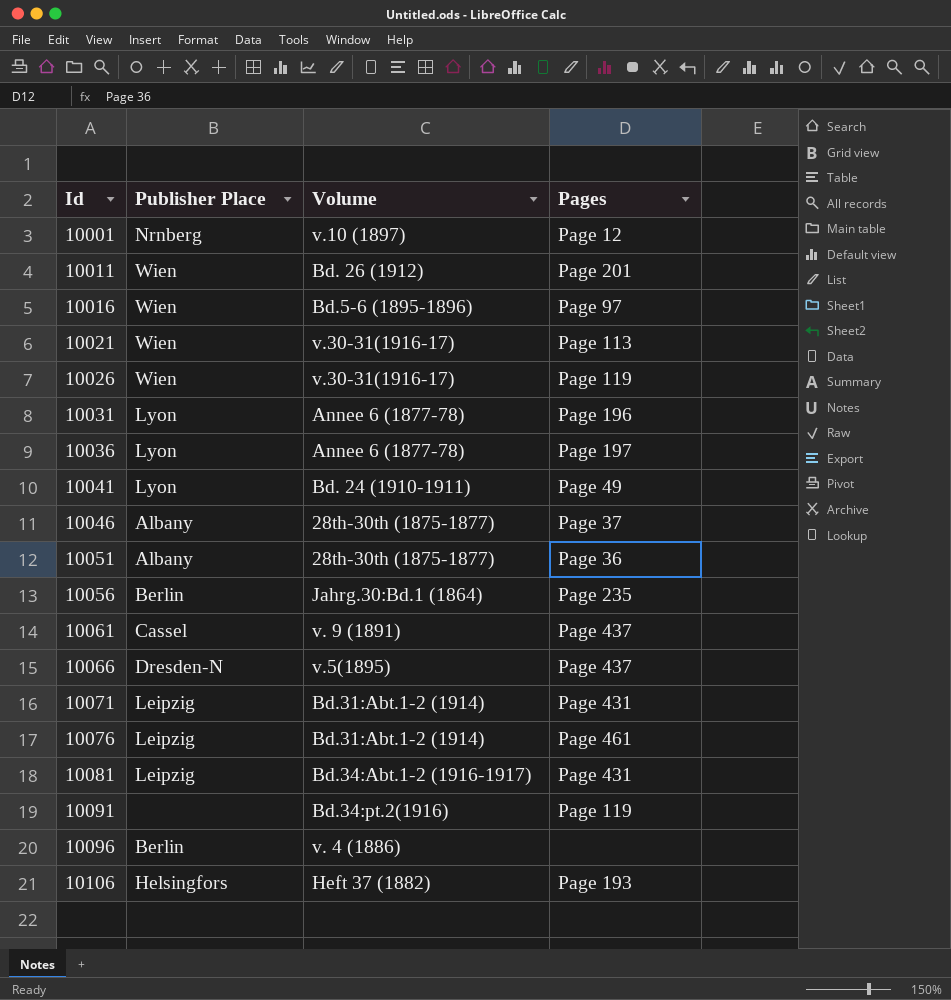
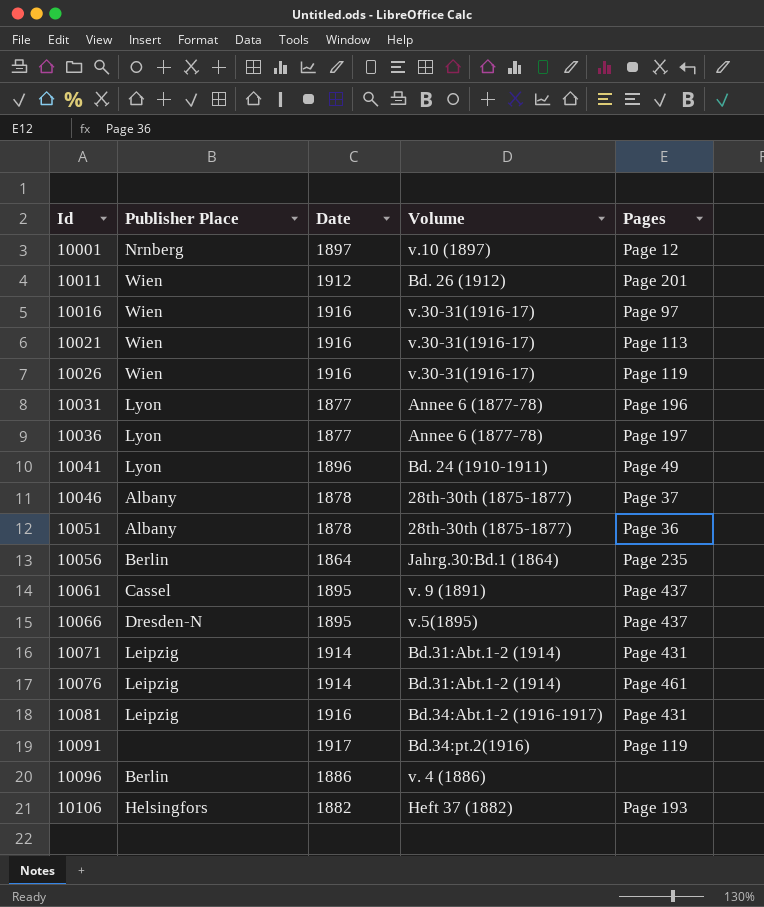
column Date | position: none -> 3
10016 | Volume: Bd.5-6 (1895-1896) -> v.30-31(1916-17)

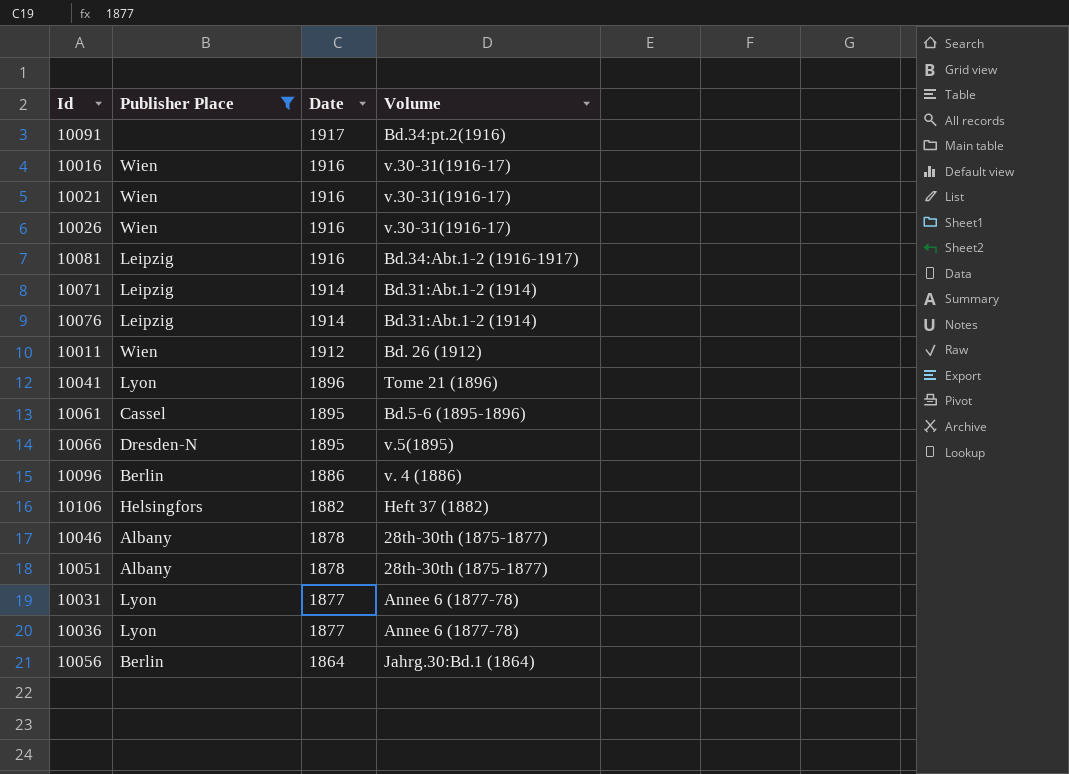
filter: none -> Publisher Place != Nrnberg
row order: Id ascending -> Date descending
column Pages | position: 5 -> none
10041 | Volume: Bd. 24 (1910-1911) -> Tome 21 (1896)
10061 | Volume: v. 9 (1891) -> Bd.5-6 (1895-1896)

